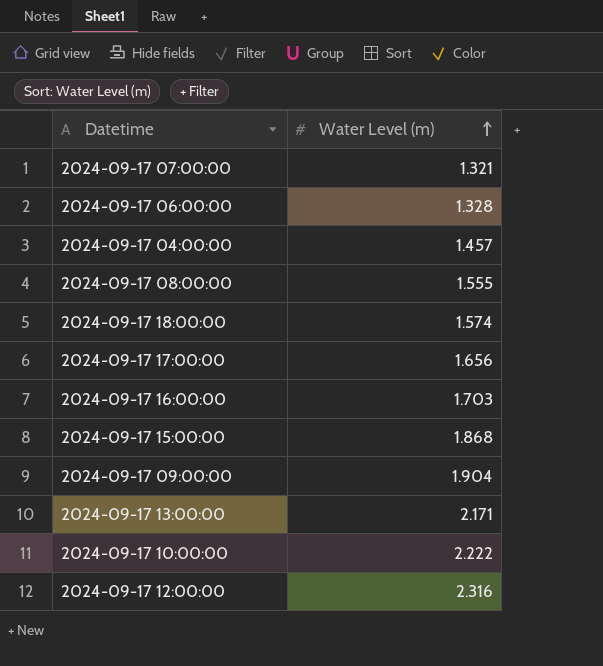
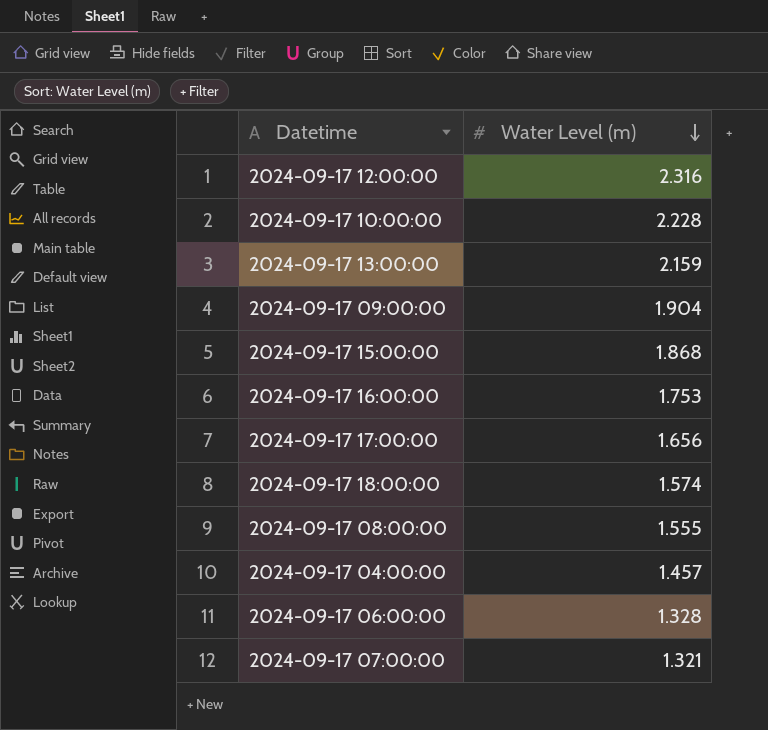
row order: Water Level (m) ascending -> Water Level (m) descending
2024-09-17 10:00:00 | Water Level (m): 2.222 -> 2.228
2024-09-17 13:00:00 | Water Level (m): 2.171 -> 2.159
2024-09-17 16:00:00 | Water Level (m): 1.703 -> 1.753

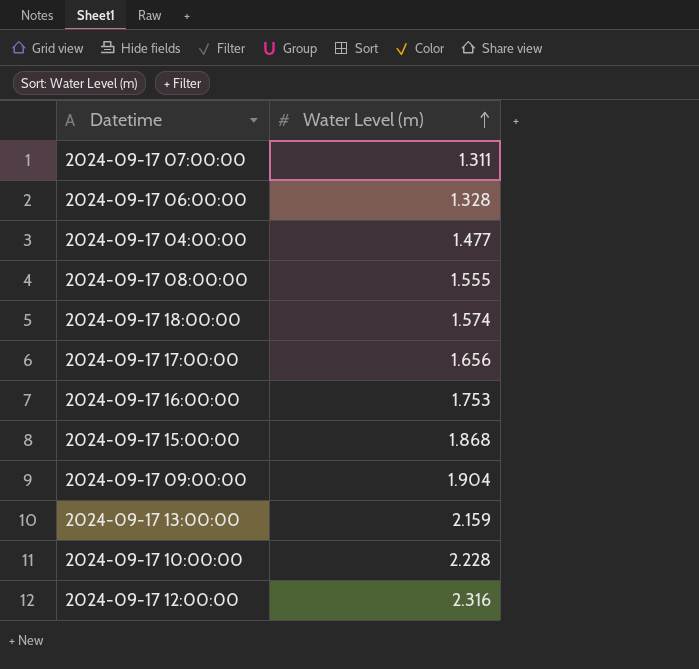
row order: Water Level (m) descending -> Water Level (m) ascending
2024-09-17 07:00:00 | Water Level (m): 1.321 -> 1.311
2024-09-17 04:00:00 | Water Level (m): 1.457 -> 1.477

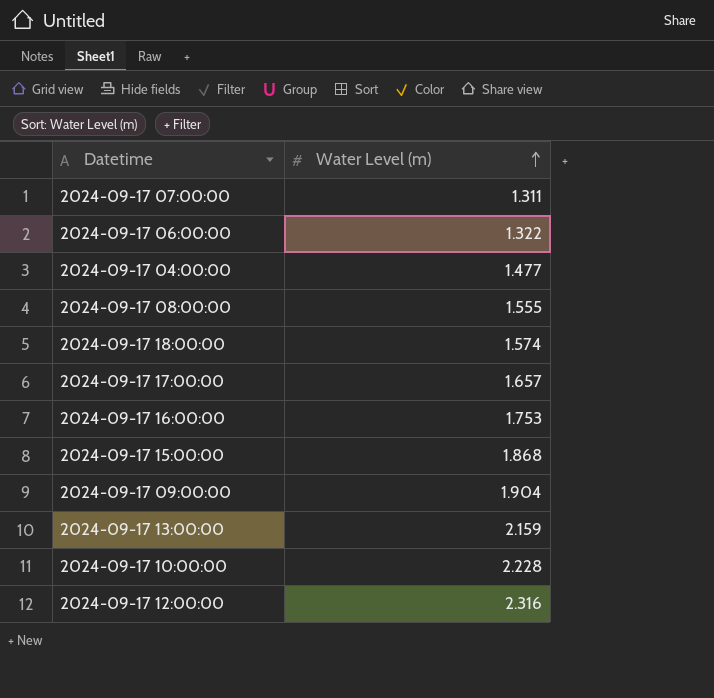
2024-09-17 06:00:00 | Water Level (m): 1.328 -> 1.322
2024-09-17 17:00:00 | Water Level (m): 1.656 -> 1.657

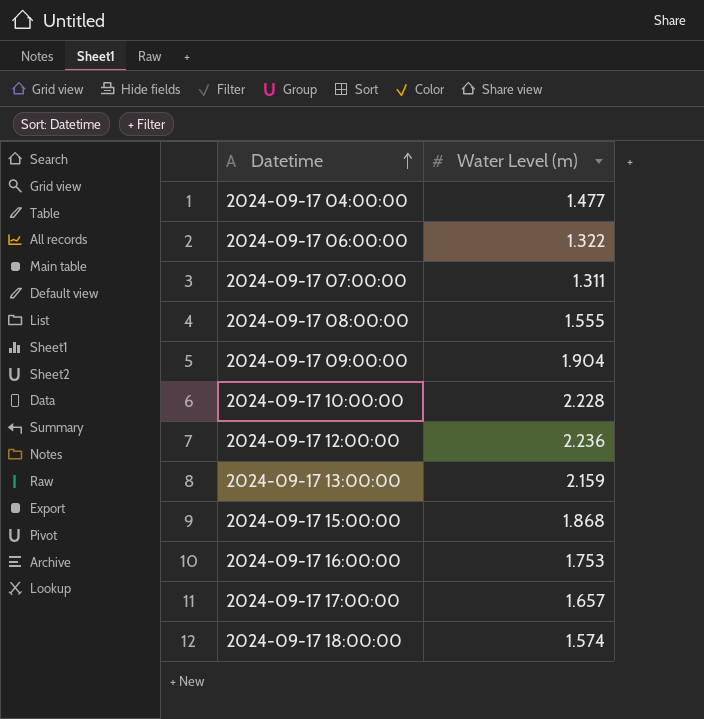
row order: Water Level (m) ascending -> Datetime ascending
2024-09-17 12:00:00 | Water Level (m): 2.316 -> 2.236

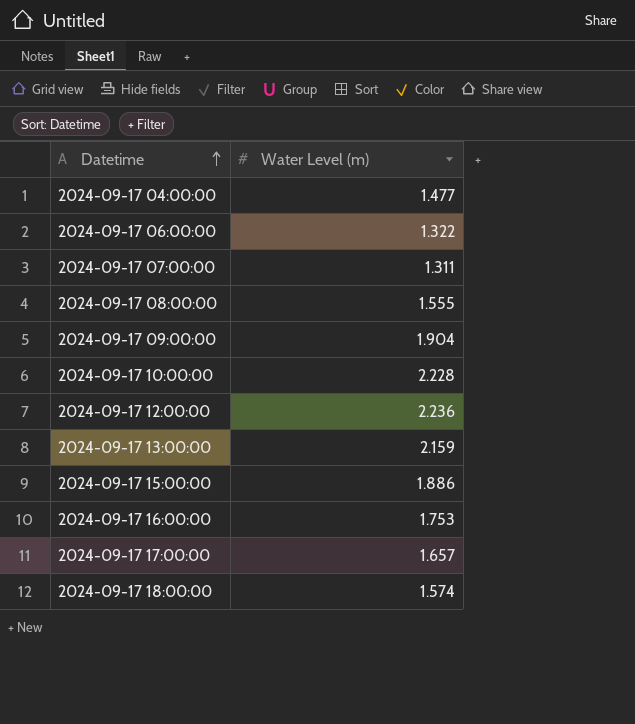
2024-09-17 15:00:00 | Water Level (m): 1.868 -> 1.886

